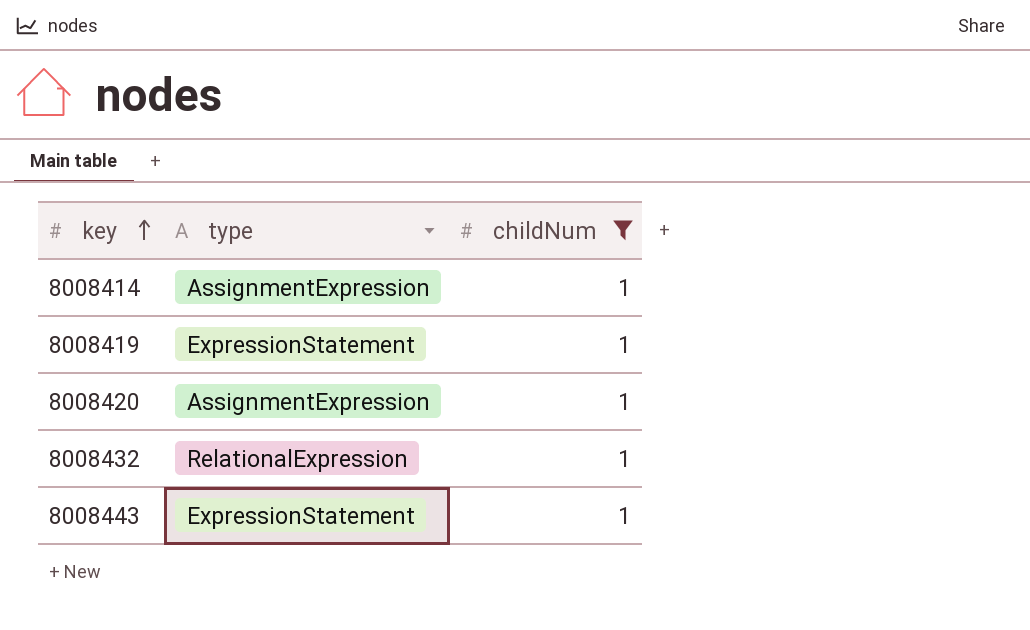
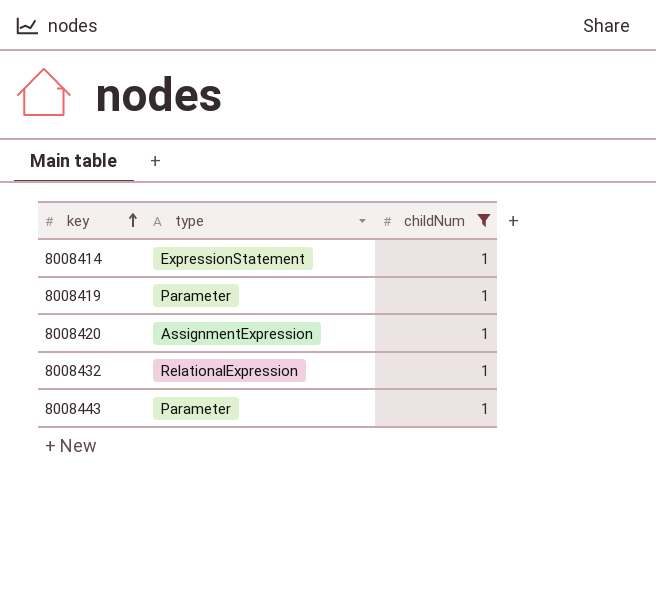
8008414 | type: AssignmentExpression -> ExpressionStatement
8008419 | type: ExpressionStatement -> Parameter
8008443 | type: ExpressionStatement -> Parameter

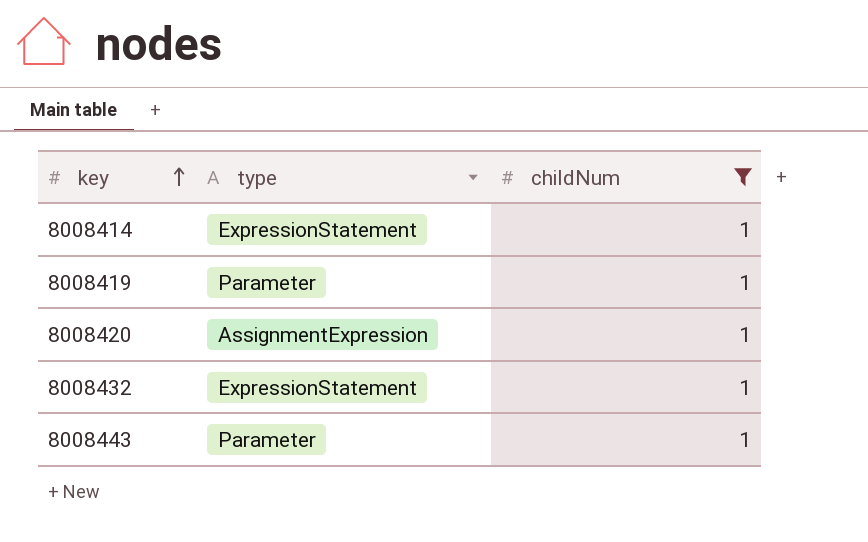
8008432 | type: RelationalExpression -> ExpressionStatement

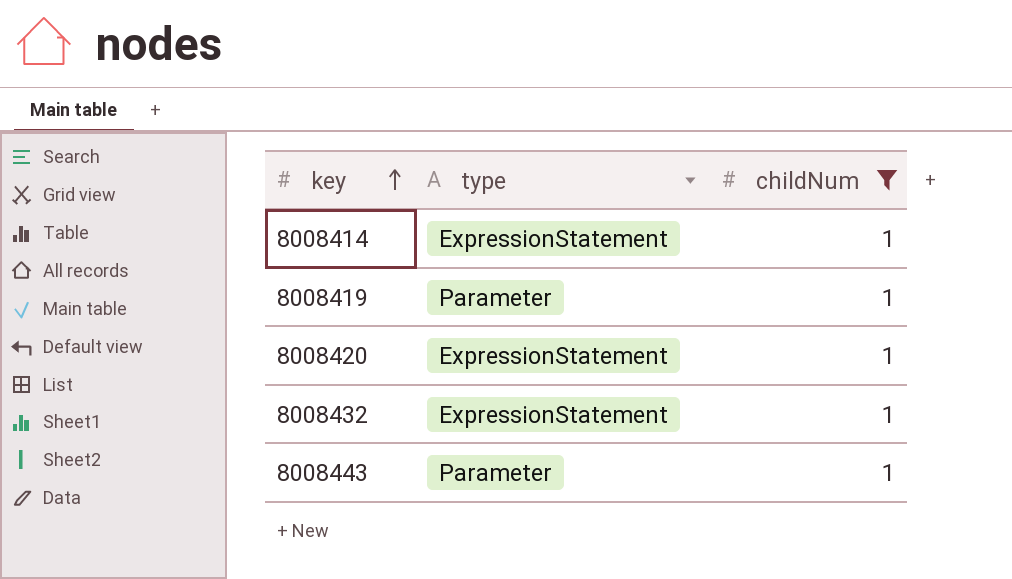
8008420 | type: AssignmentExpression -> ExpressionStatement

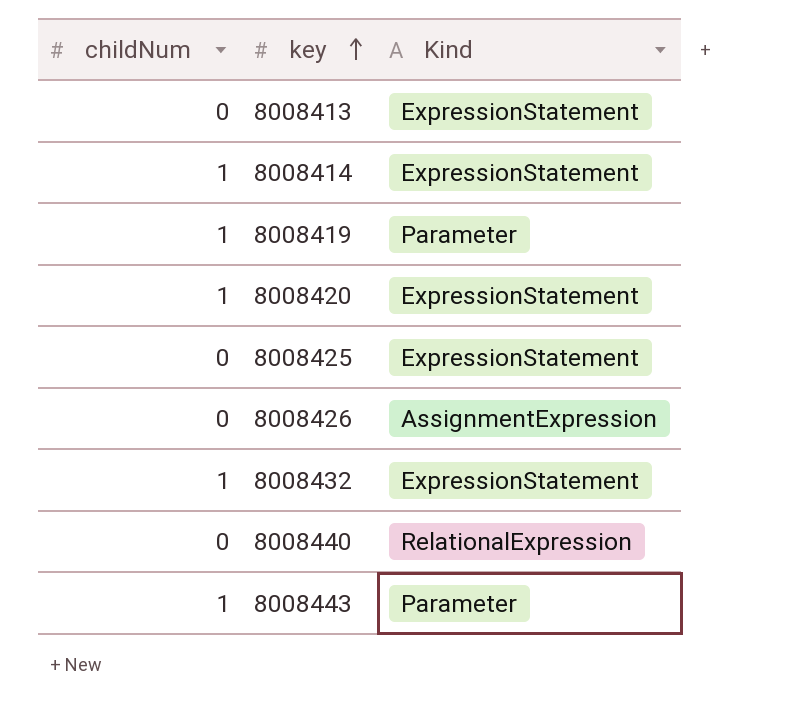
filter: childNum = 1 -> none
column childNum | position: 3 -> 1
column name: type -> Kind

